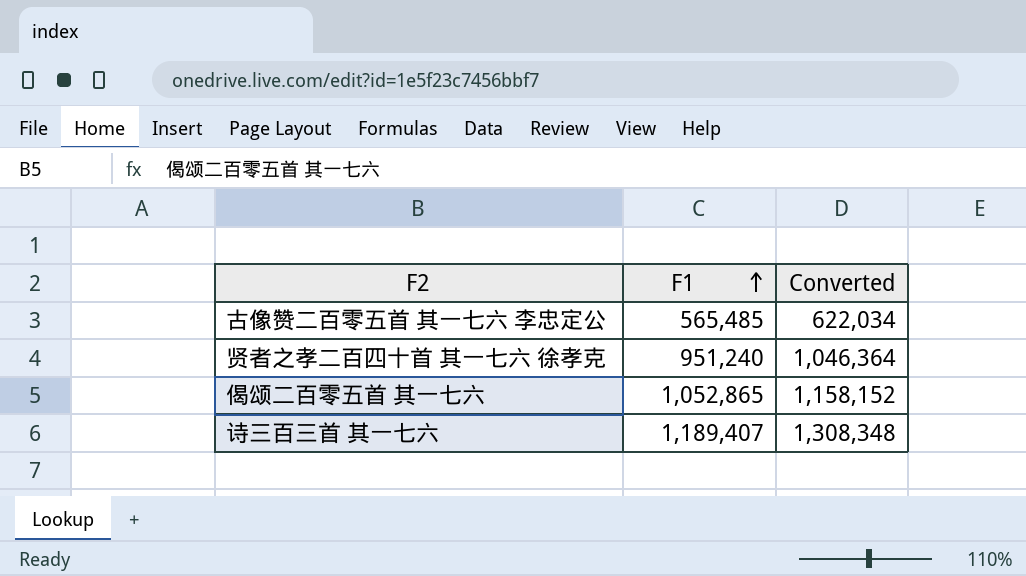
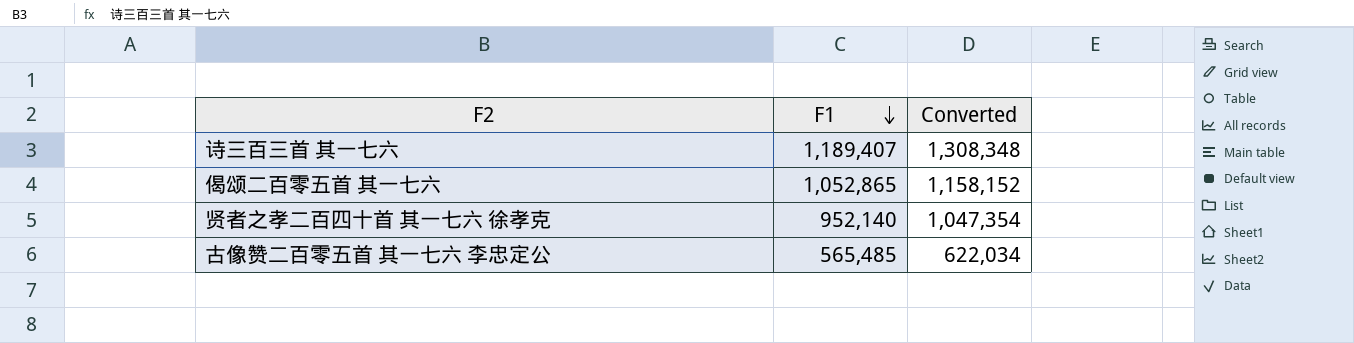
row order: F1 ascending -> F1 descending
贤者之孝二百四十首 其一七六 徐孝克 | F1: 951,240 -> 952,140
贤者之孝二百四十首 其一七六 徐孝克 | Converted: 1,046,364 -> 1,047,354

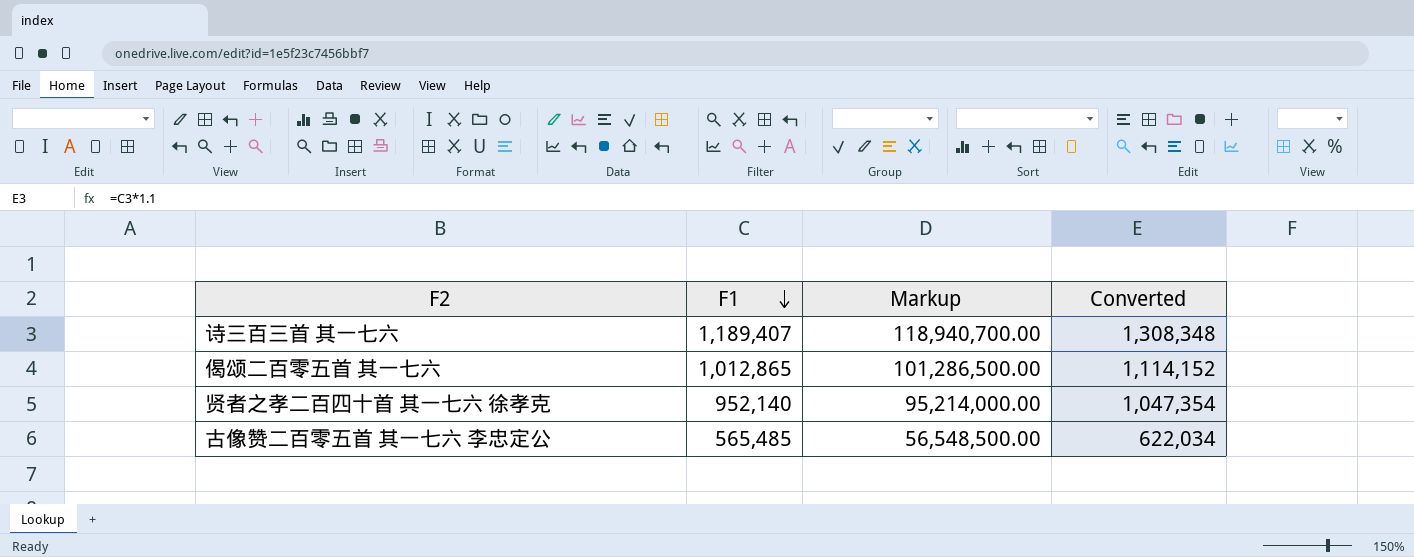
column Markup | formula: none -> [F1] * 100
偈颂二百零五首 其一七六 | F1: 1,052,865 -> 1,012,865
偈颂二百零五首 其一七六 | Converted: 1,158,152 -> 1,114,152

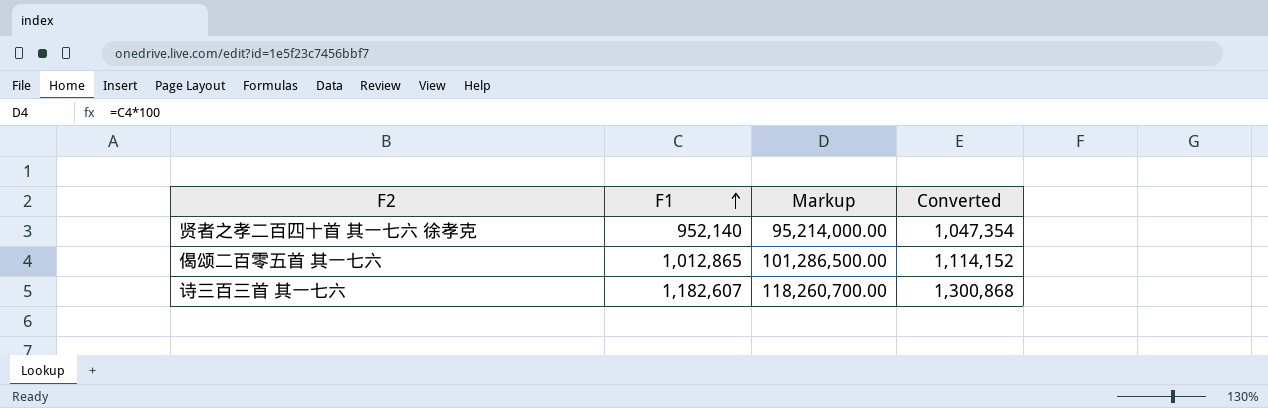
row order: F1 descending -> F1 ascending
row 古像赞二百零五首 其一七六 李忠定公: 565,485 | 56,548,500.00 | 622,034 -> none
诗三百三首 其一七六 | F1: 1,189,407 -> 1,182,607
诗三百三首 其一七六 | Markup: 118,940,700.00 -> 118,260,700.00
诗三百三首 其一七六 | Converted: 1,308,348 -> 1,300,868

